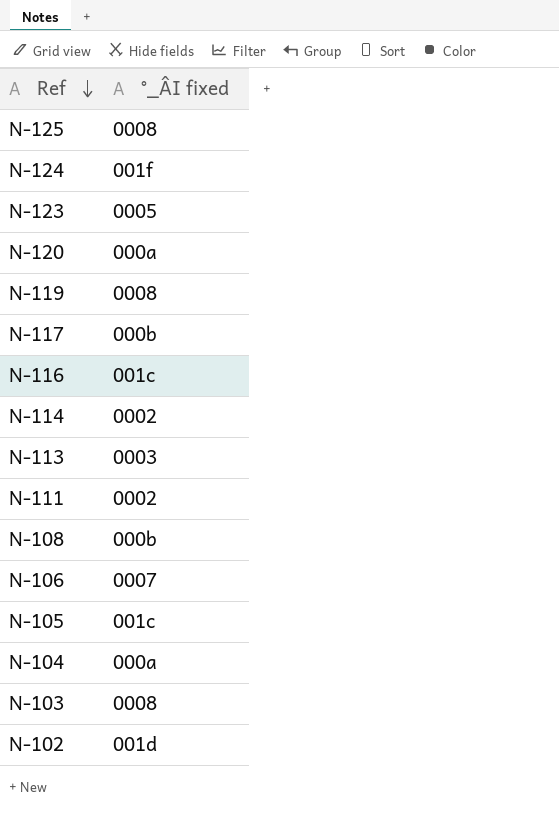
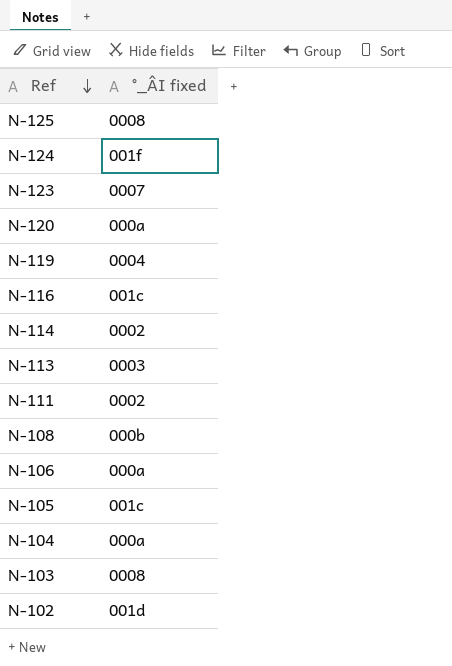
row N-117: 000b -> none
N-123 | °_ÂI fixed: 0005 -> 0007
N-119 | °_ÂI fixed: 0008 -> 0004
N-106 | °_ÂI fixed: 0007 -> 000a

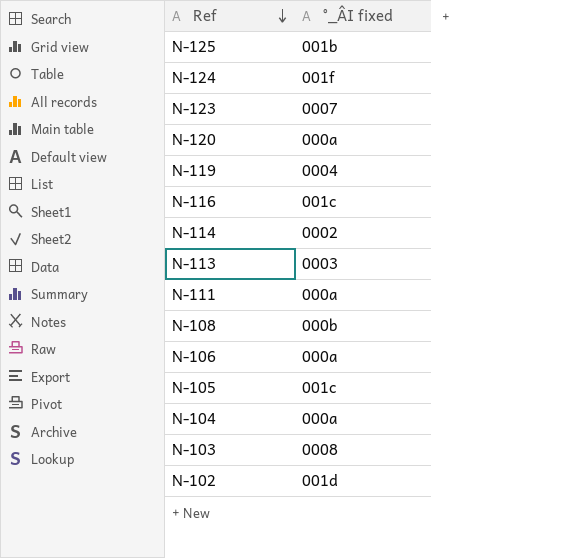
N-125 | °_ÂI fixed: 0008 -> 001b
N-111 | °_ÂI fixed: 0002 -> 000a

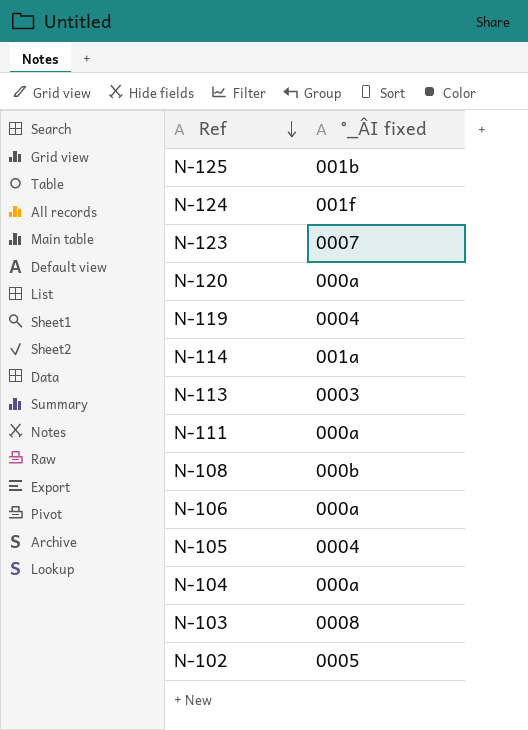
row N-116: 001c -> none
N-114 | °_ÂI fixed: 0002 -> 001a
N-105 | °_ÂI fixed: 001c -> 0004
N-102 | °_ÂI fixed: 001d -> 0005

